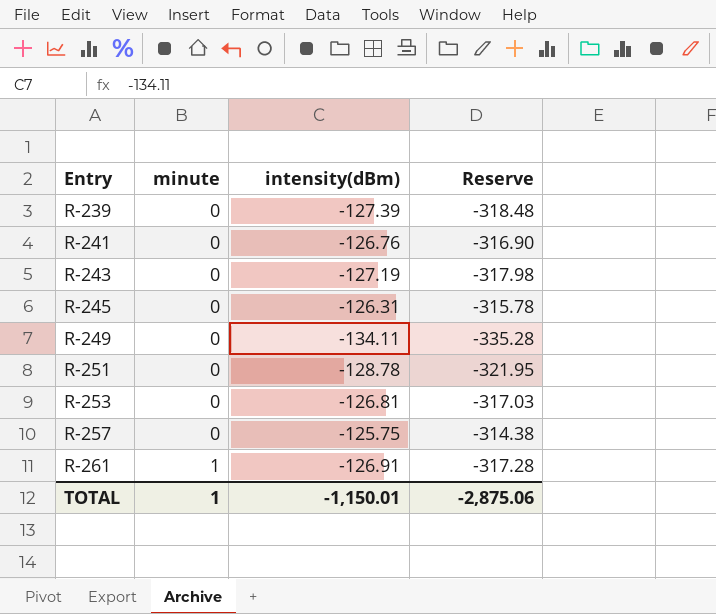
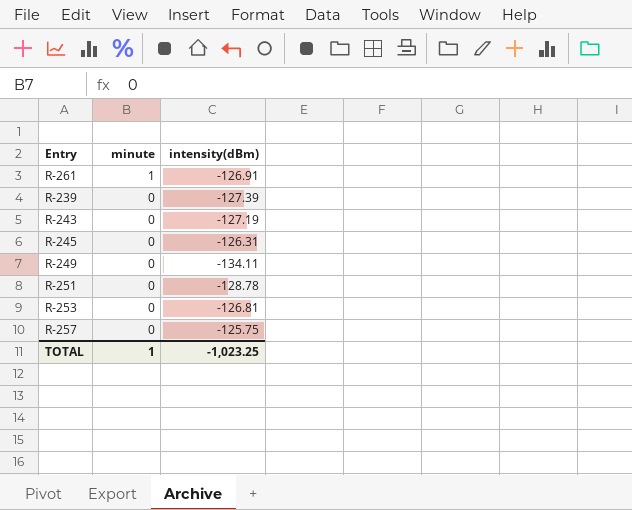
row order: Entry ascending -> minute descending
column Reserve | formula: [intensity(dBm)] * 2.5 -> none
row R-241: 0 | -126.76 | -316.90 -> none
TOTAL | intensity(dBm): -1,150.01 -> -1,023.25

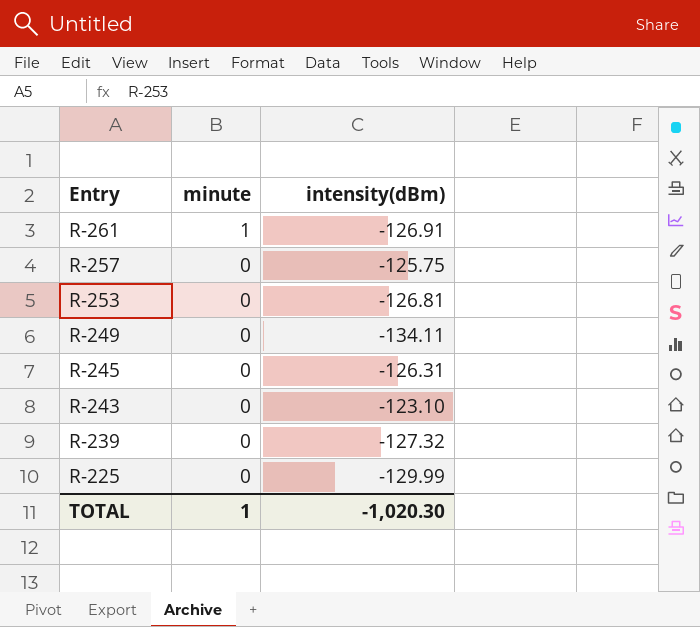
row order: minute descending -> Entry descending
row R-251: 0 | -128.78 -> none
R-243 | intensity(dBm): -127.19 -> -123.10
R-239 | intensity(dBm): -127.39 -> -127.32
row R-225: none -> 0 | -129.99
TOTAL | intensity(dBm): -1,023.25 -> -1,020.30

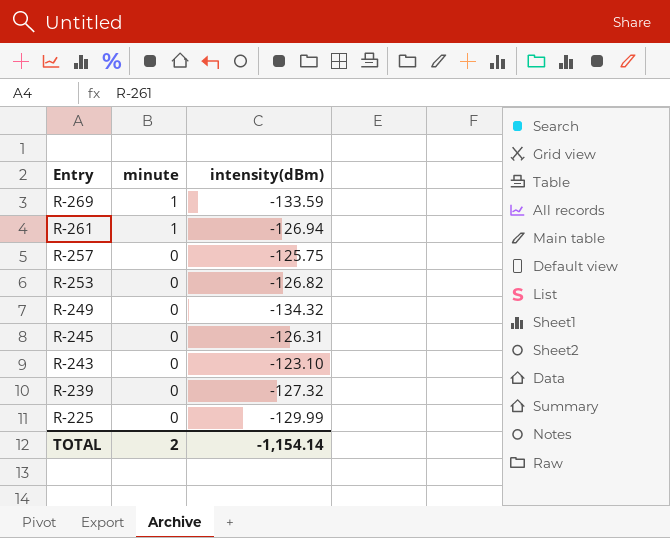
row R-269: none -> 1 | -133.59
R-261 | intensity(dBm): -126.91 -> -126.94
R-253 | intensity(dBm): -126.81 -> -126.82
R-249 | intensity(dBm): -134.11 -> -134.32
TOTAL | minute: 1 -> 2
TOTAL | intensity(dBm): -1,020.30 -> -1,154.14

